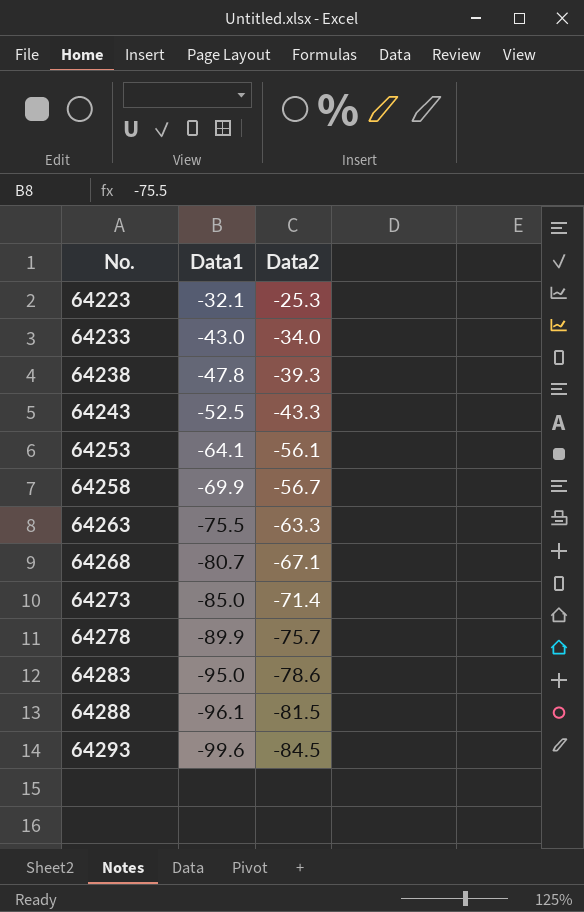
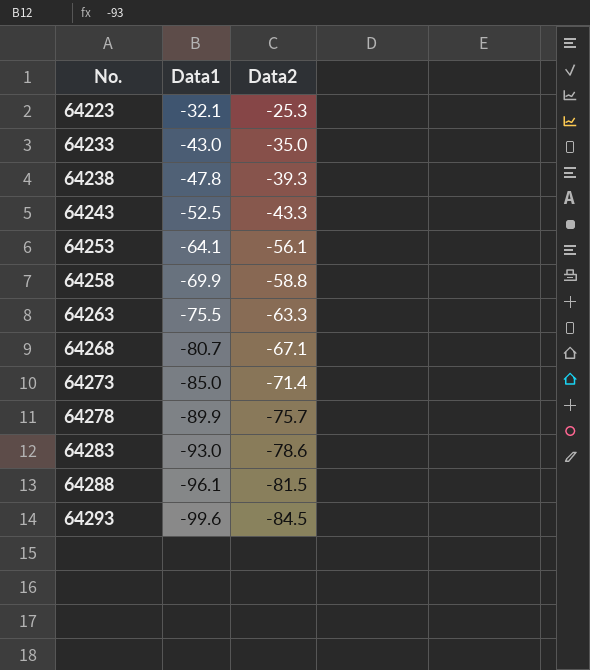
64233 | Data2: -34.0 -> -35.0
64258 | Data2: -56.7 -> -58.8
64283 | Data1: -95.0 -> -93.0

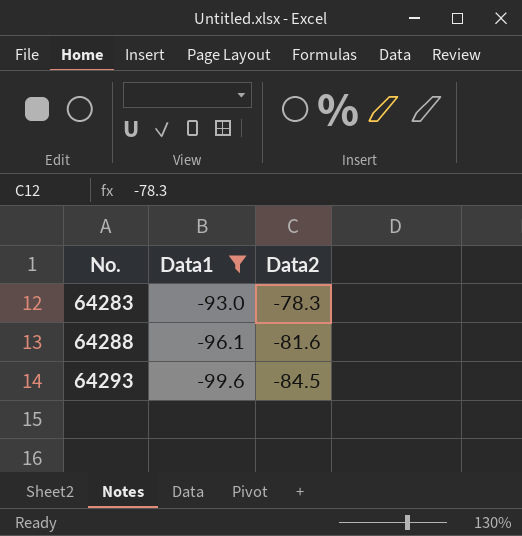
filter: none -> Data1 <= -93.0
64283 | Data2: -78.6 -> -78.3
64288 | Data2: -81.5 -> -81.6

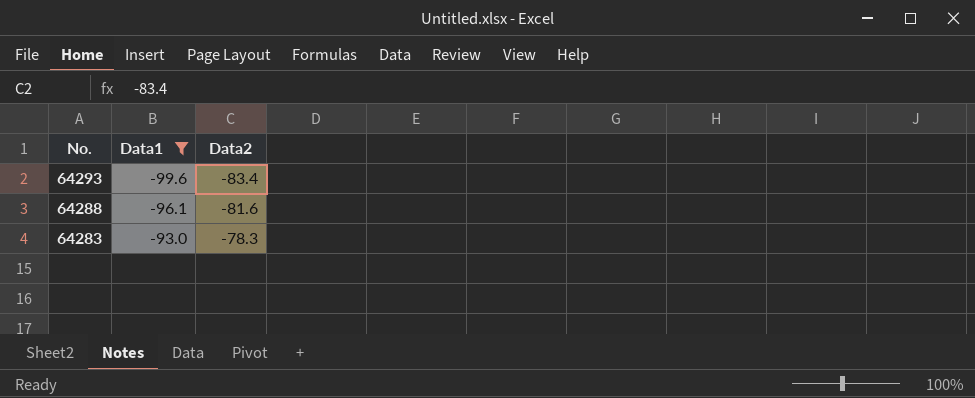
row order: No. ascending -> No. descending
64293 | Data2: -84.5 -> -83.4

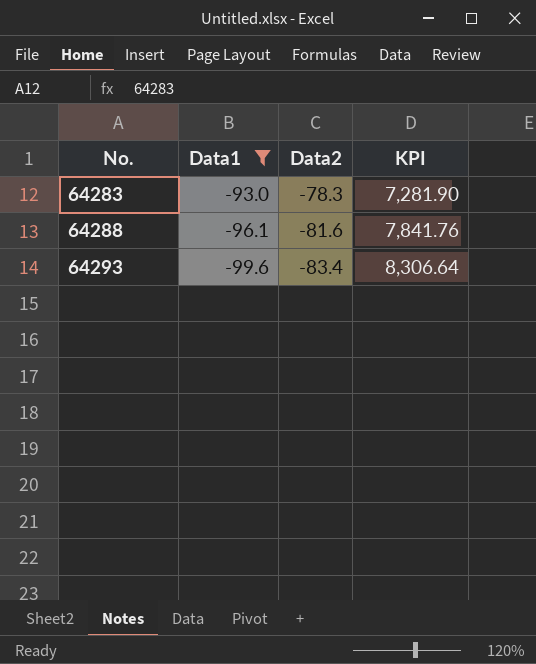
row order: No. descending -> No. ascending
column KPI | formula: none -> [Data1] * [Data2]

